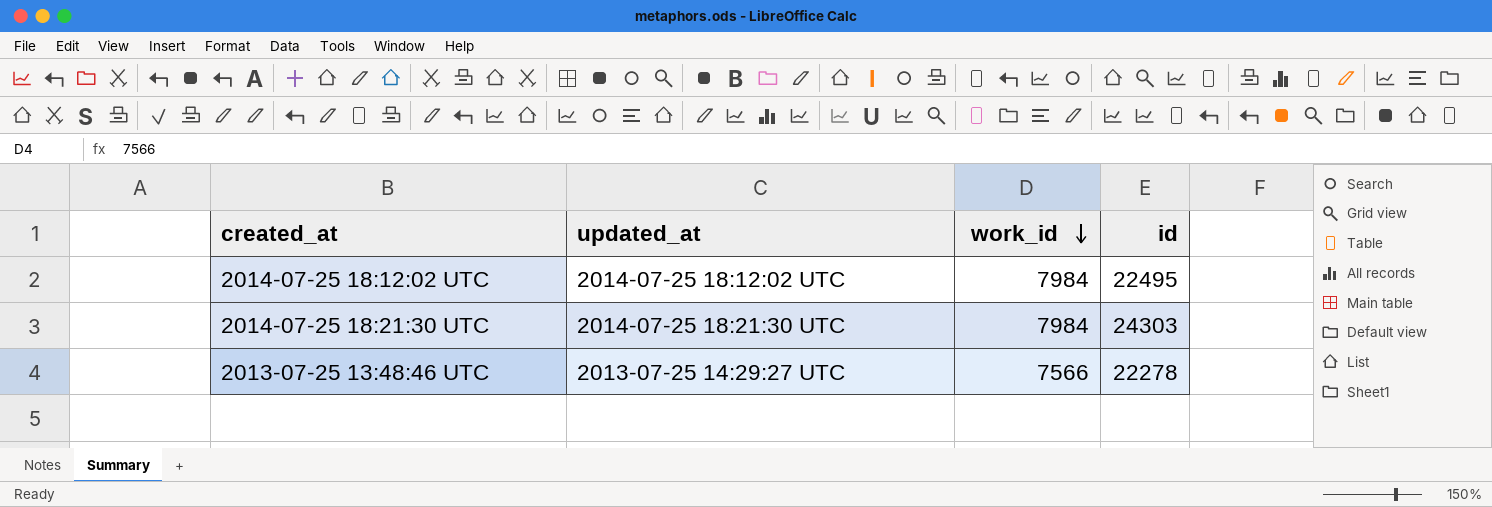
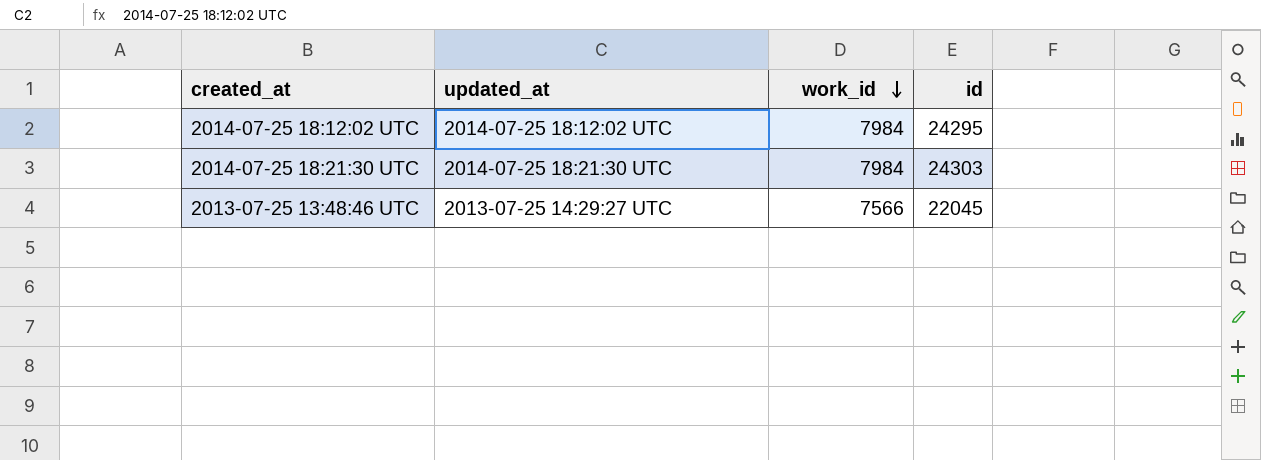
2014-07-25 18:12:02 UTC | id: 22495 -> 24295
2013-07-25 13:48:46 UTC | id: 22278 -> 22045

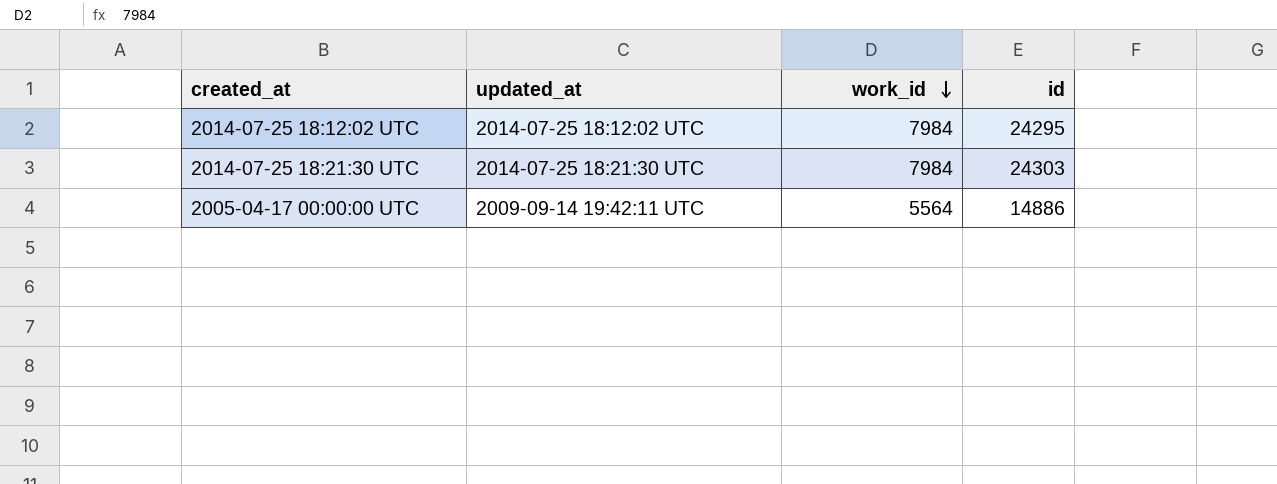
row 2013-07-25 13:48:46 UTC: 2013-07-25 14:29:27 UTC | 7566 | 22045 -> none
row 2005-04-17 00:00:00 UTC: none -> 2009-09-14 19:42:11 UTC | 5564 | 14886

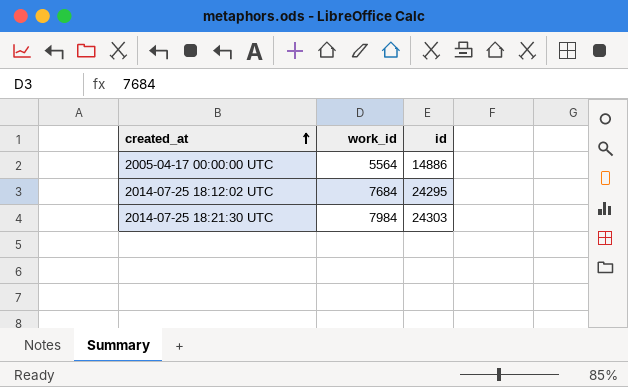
row order: work_id descending -> created_at ascending
column updated_at | position: 2 -> none
2014-07-25 18:12:02 UTC | work_id: 7984 -> 7684

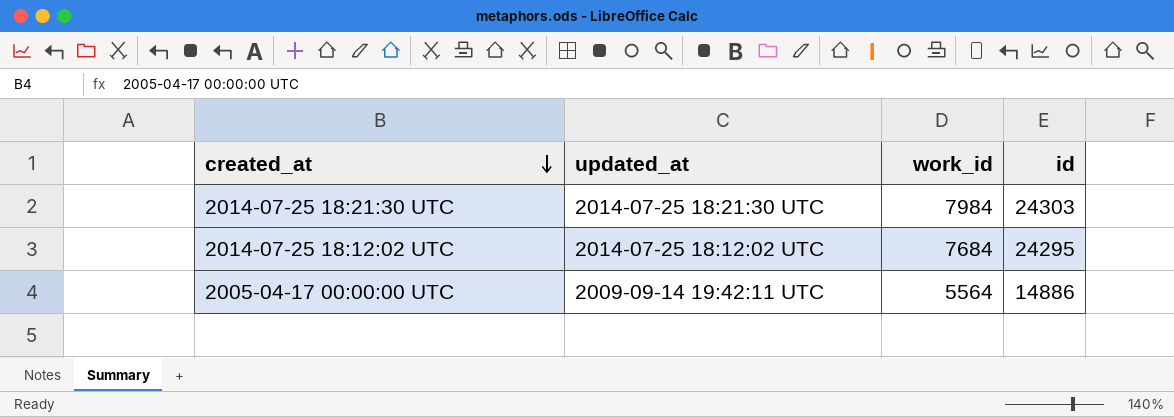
row order: created_at ascending -> created_at descending
column updated_at | position: none -> 2

